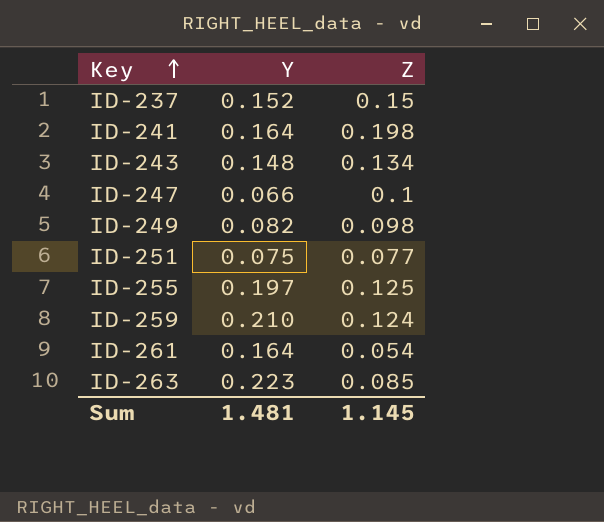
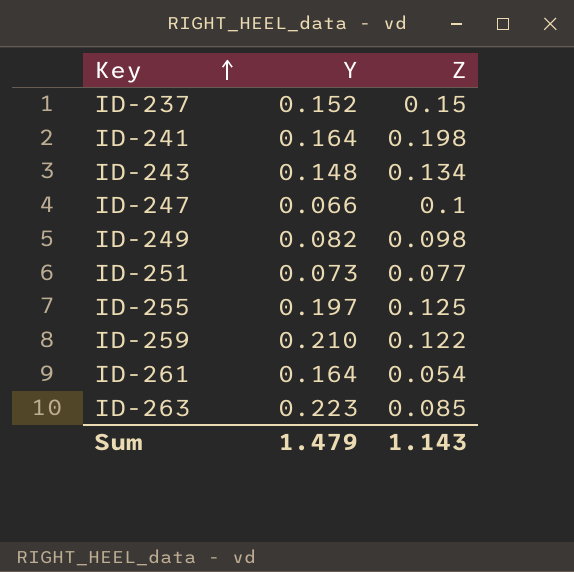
ID-251 | Y: 0.075 -> 0.073
ID-259 | Z: 0.124 -> 0.122
Sum | Y: 1.481 -> 1.479
Sum | Z: 1.145 -> 1.143

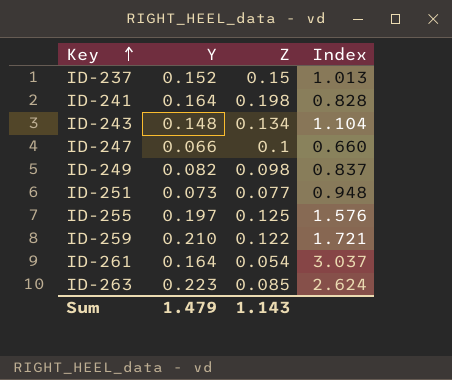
column Index | formula: none -> [Y] / [Z]

